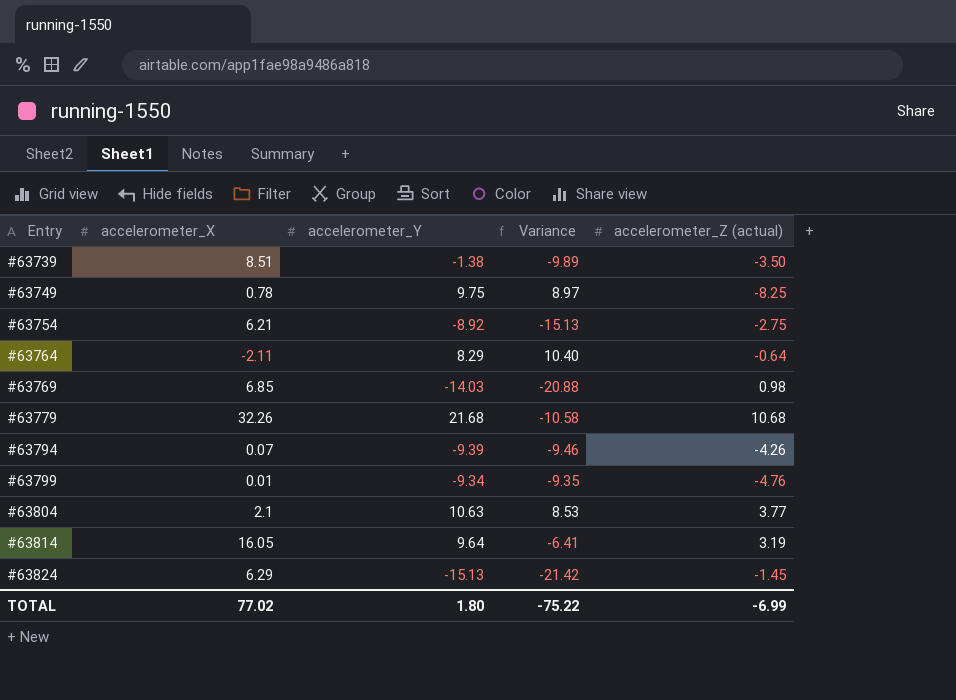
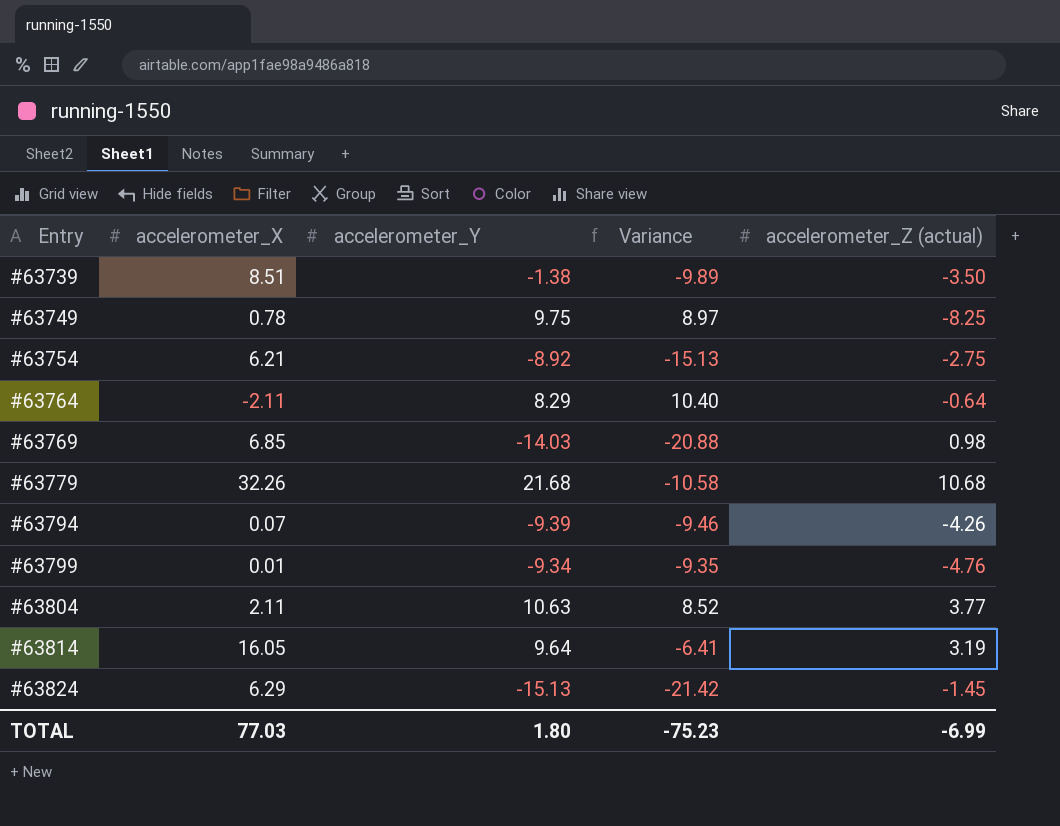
#63804 | accelerometer_X: 2.1 -> 2.11
#63804 | Variance: 8.53 -> 8.52
TOTAL | accelerometer_X: 77.02 -> 77.03
TOTAL | Variance: -75.22 -> -75.23

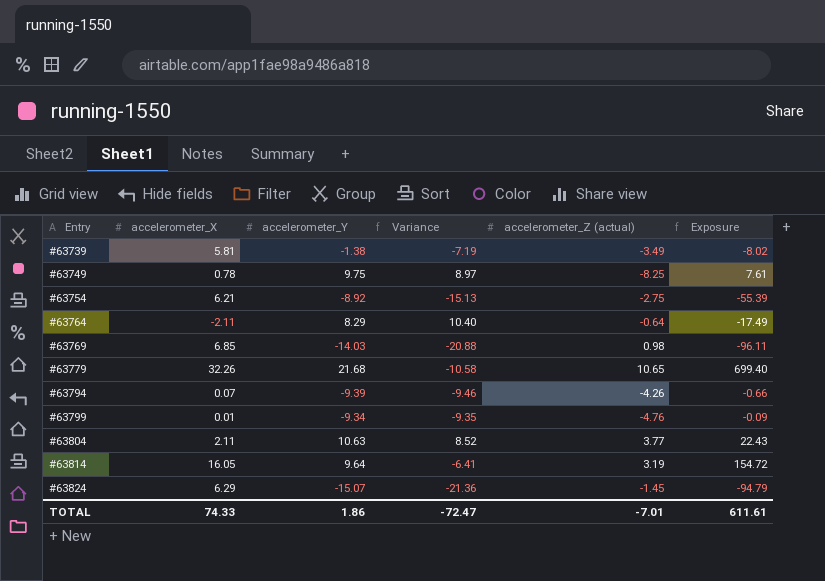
column Exposure | formula: none -> [accelerometer_X] * [accelerometer_Y]
#63739 | accelerometer_X: 8.51 -> 5.81
#63739 | Variance: -9.89 -> -7.19
#63739 | accelerometer_Z (actual): -3.50 -> -3.49
#63779 | accelerometer_Z (actual): 10.68 -> 10.65
#63824 | accelerometer_Y: -15.13 -> -15.07
#63824 | Variance: -21.42 -> -21.36
TOTAL | accelerometer_X: 77.03 -> 74.33
TOTAL | accelerometer_Y: 1.80 -> 1.86
TOTAL | Variance: -75.23 -> -72.47
TOTAL | accelerometer_Z (actual): -6.99 -> -7.01

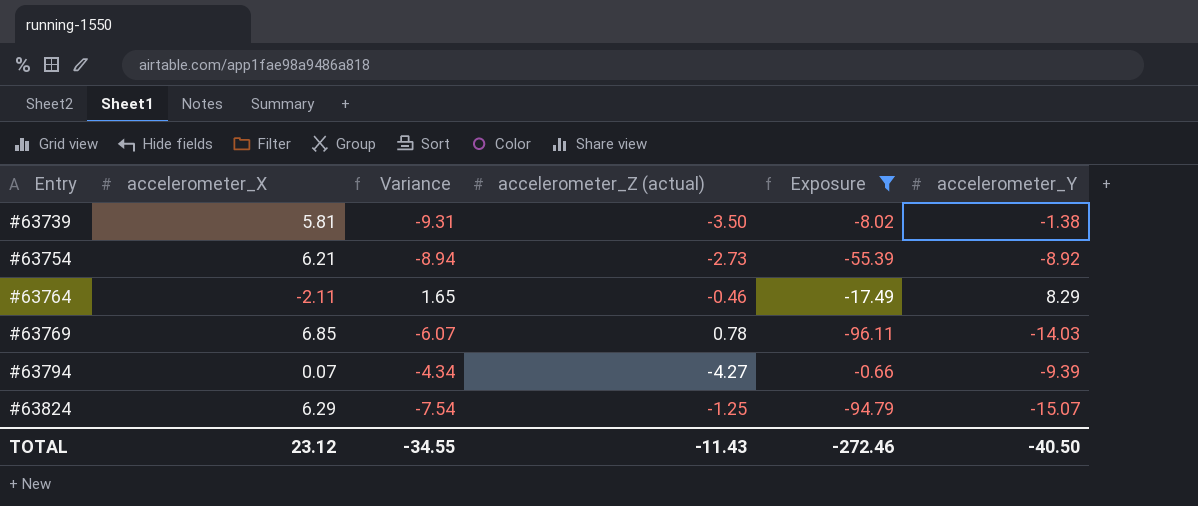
filter: none -> Exposure <= -0.66
column Variance | formula: [accelerometer_Y] - [accelerometer_X] -> [accelerometer_Z (actual)] - [accelerometer_X]
column accelerometer_Y | position: 3 -> 6
#63739 | accelerometer_Z (actual): -3.49 -> -3.50
#63754 | accelerometer_Z (actual): -2.75 -> -2.73
#63764 | accelerometer_Z (actual): -0.64 -> -0.46
#63769 | accelerometer_Z (actual): 0.98 -> 0.78
#63794 | accelerometer_Z (actual): -4.26 -> -4.27
#63824 | accelerometer_Z (actual): -1.45 -> -1.25
TOTAL | accelerometer_X: 74.33 -> 23.12
TOTAL | Variance: -72.47 -> -34.55
TOTAL | accelerometer_Z (actual): -7.01 -> -11.43
TOTAL | Exposure: 611.61 -> -272.46
TOTAL | accelerometer_Y: 1.86 -> -40.50

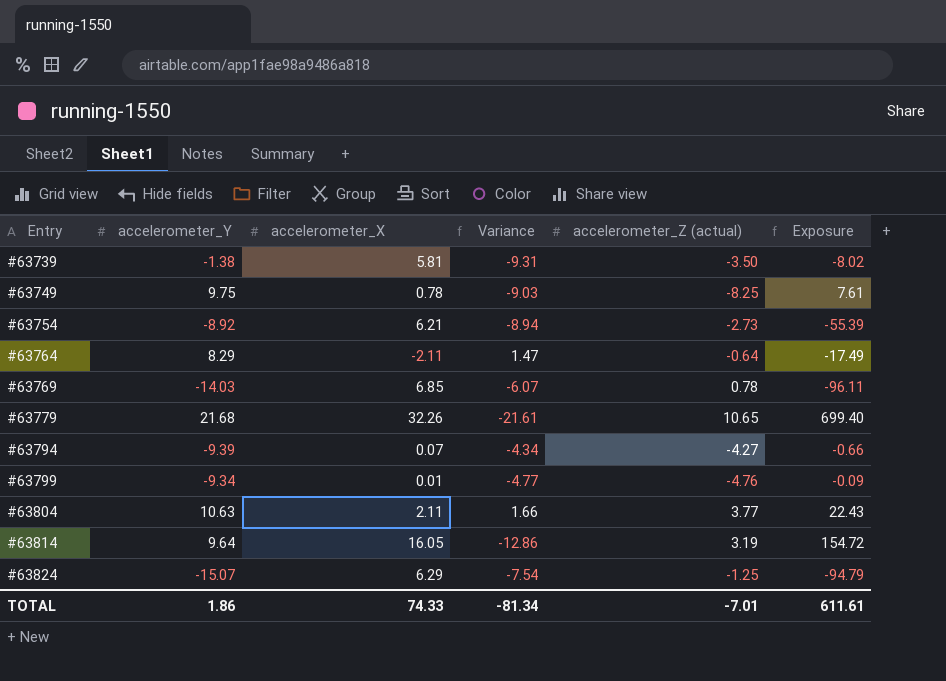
filter: Exposure <= -0.66 -> none
column accelerometer_Y | position: 6 -> 2
#63764 | Variance: 1.65 -> 1.47
#63764 | accelerometer_Z (actual): -0.46 -> -0.64
TOTAL | accelerometer_Y: -40.50 -> 1.86
TOTAL | accelerometer_X: 23.12 -> 74.33
TOTAL | Variance: -34.55 -> -81.34
TOTAL | accelerometer_Z (actual): -11.43 -> -7.01
TOTAL | Exposure: -272.46 -> 611.61

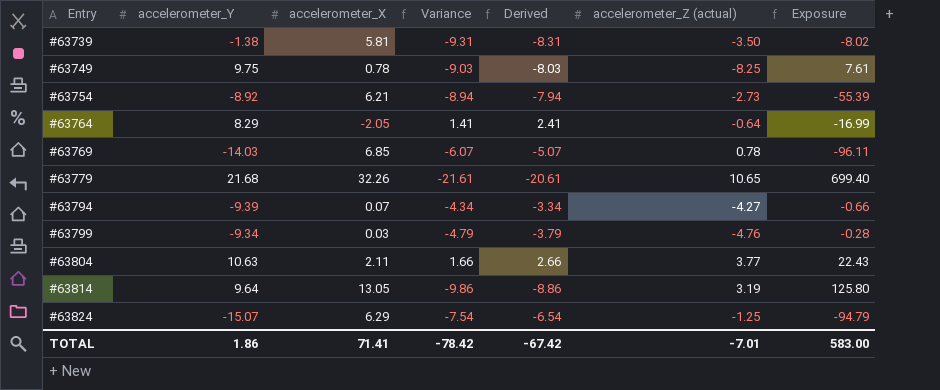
column Derived | formula: none -> [Variance] + 1
#63764 | accelerometer_X: -2.11 -> -2.05
#63764 | Variance: 1.47 -> 1.41
#63764 | Exposure: -17.49 -> -16.99
#63799 | accelerometer_X: 0.01 -> 0.03
#63799 | Variance: -4.77 -> -4.79
#63799 | Exposure: -0.09 -> -0.28
#63814 | accelerometer_X: 16.05 -> 13.05
#63814 | Variance: -12.86 -> -9.86
#63814 | Exposure: 154.72 -> 125.80
TOTAL | accelerometer_X: 74.33 -> 71.41
TOTAL | Variance: -81.34 -> -78.42
TOTAL | Exposure: 611.61 -> 583.00

